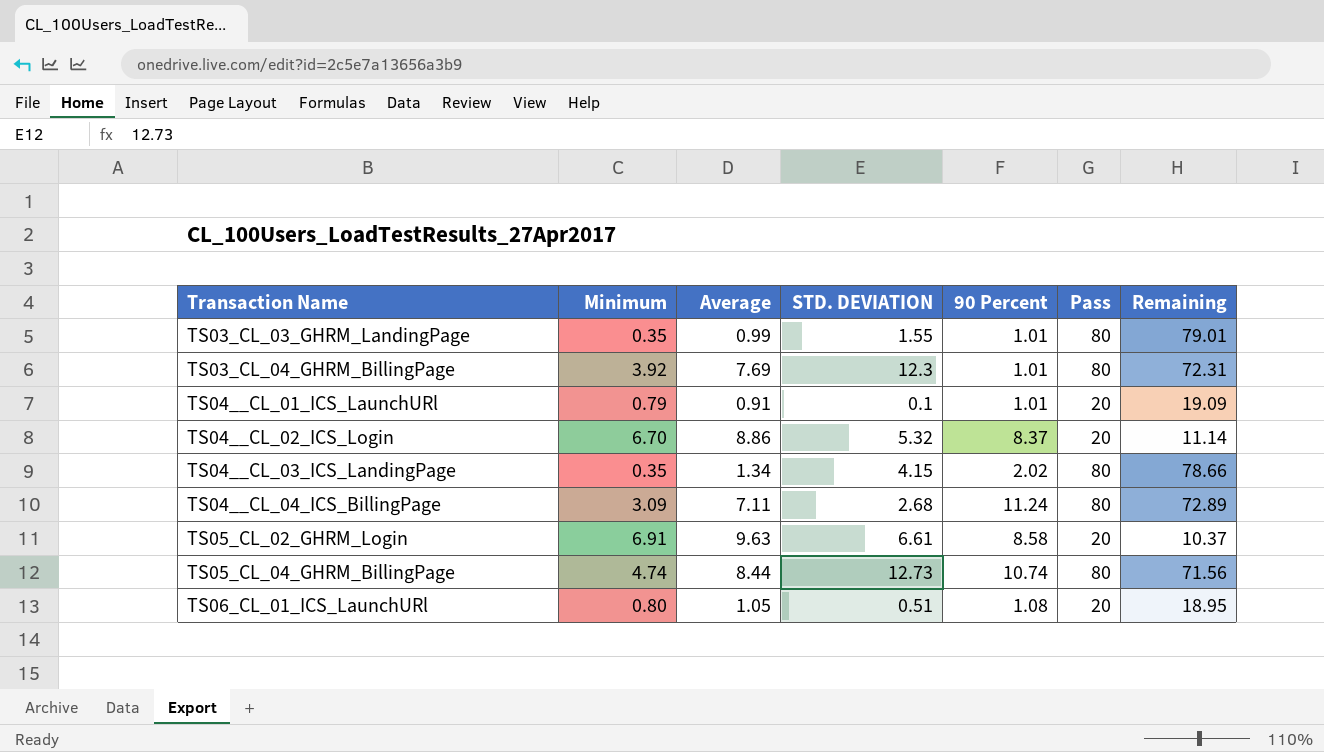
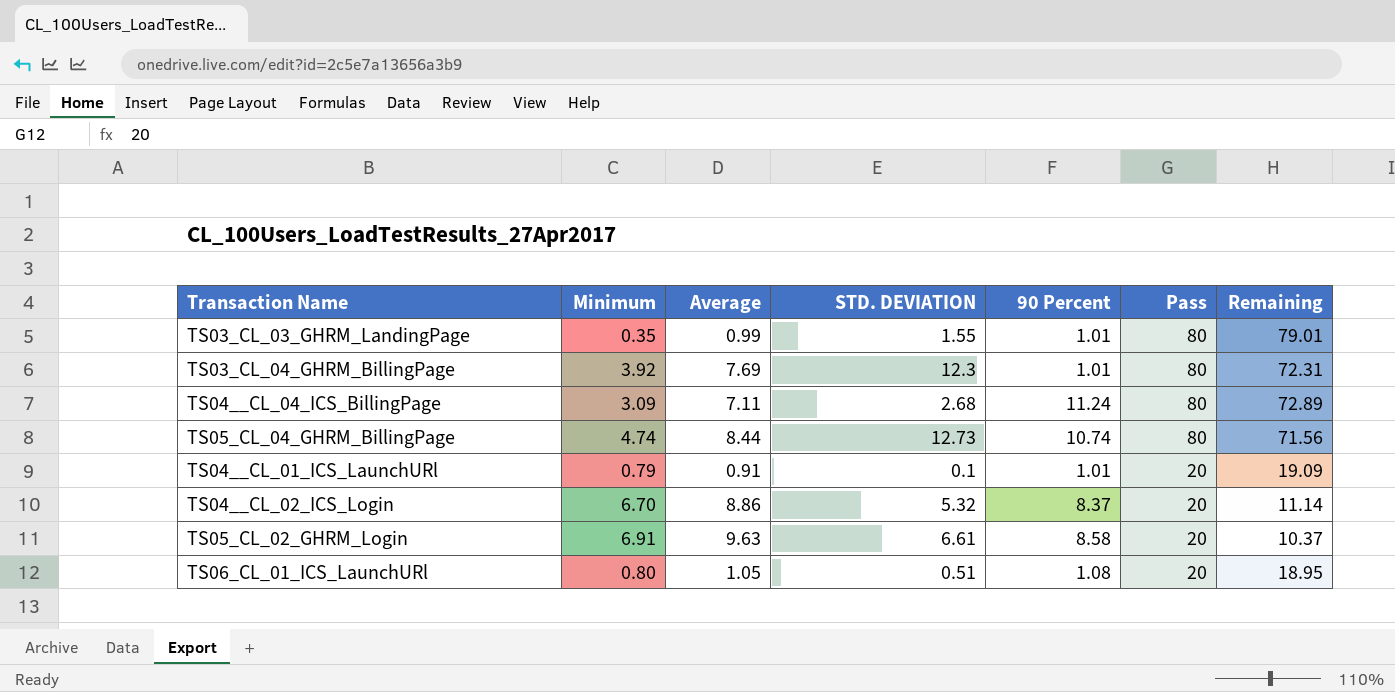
row order: Transaction Name ascending -> Pass descending
row TS04__CL_03_ICS_LandingPage: 0.35 | 1.34 | 4.15 | 2.02 | 80 | 78.66 -> none

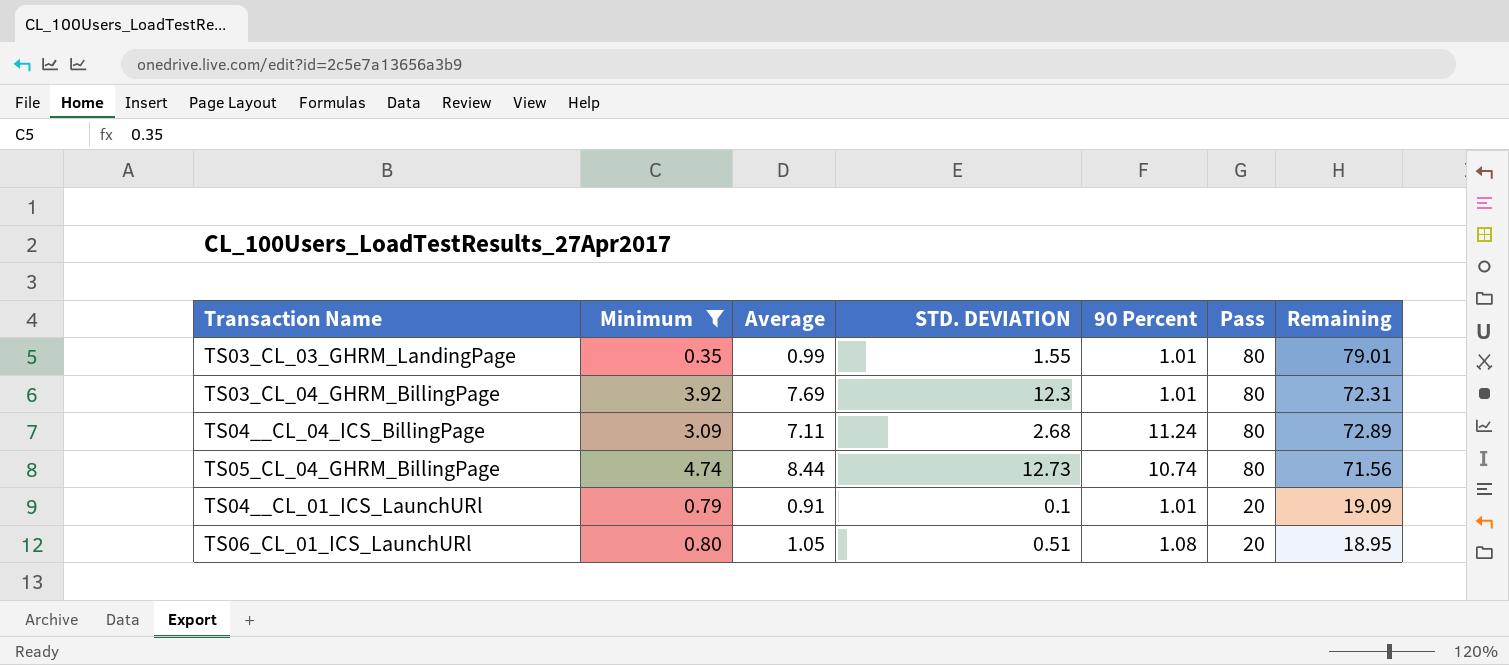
filter: none -> Minimum <= 4.74

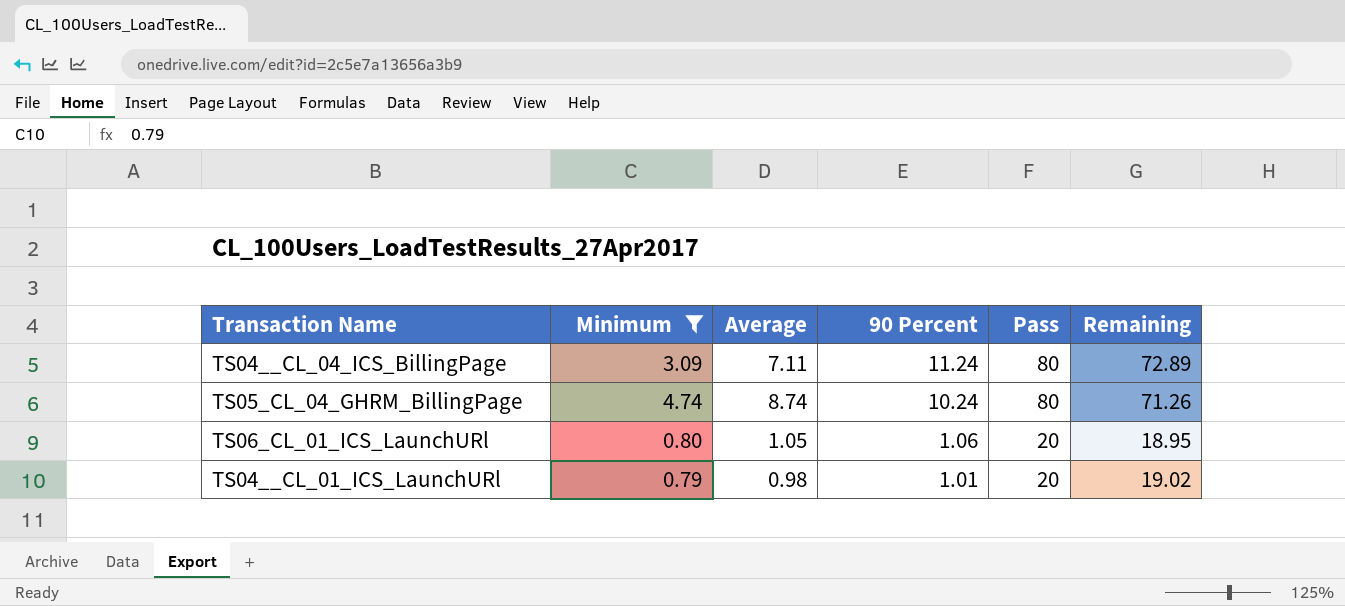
row order: Pass descending -> 90 Percent descending
column STD. DEVIATION | position: 4 -> none
row TS03_CL_03_GHRM_LandingPage: 0.35 | 0.99 | 1.55 | 1.01 | 80 | 79.01 -> none
row TS03_CL_04_GHRM_BillingPage: 3.92 | 7.69 | 12.3 | 1.01 | 80 | 72.31 -> none
TS05_CL_04_GHRM_BillingPage | Average: 8.44 -> 8.74
TS05_CL_04_GHRM_BillingPage | 90 Percent: 10.74 -> 10.24
TS05_CL_04_GHRM_BillingPage | Remaining: 71.56 -> 71.26
TS06_CL_01_ICS_LaunchURl | 90 Percent: 1.08 -> 1.06
TS04__CL_01_ICS_LaunchURl | Average: 0.91 -> 0.98
TS04__CL_01_ICS_LaunchURl | Remaining: 19.09 -> 19.02

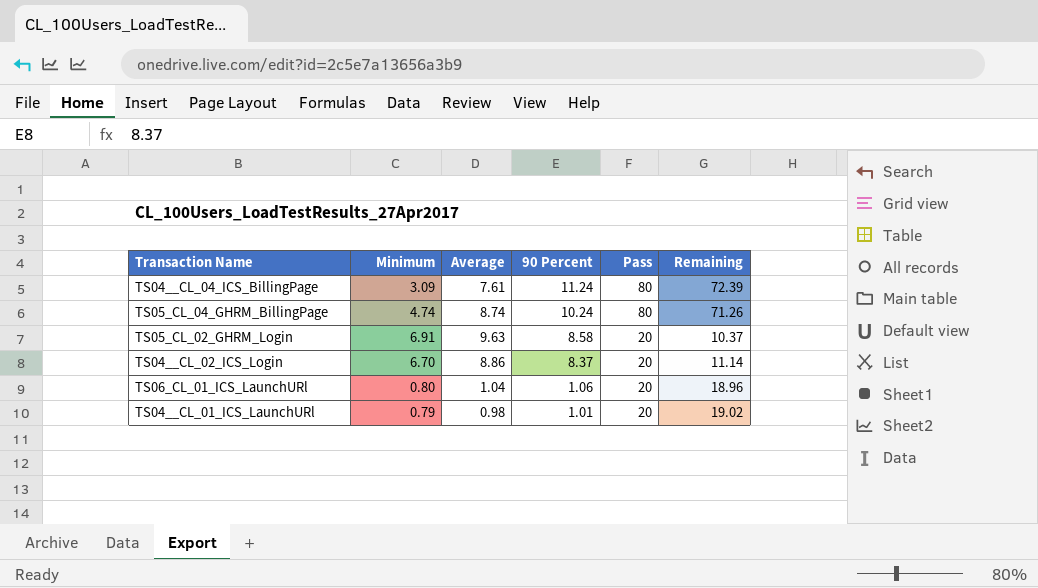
filter: Minimum <= 4.74 -> none
TS04__CL_04_ICS_BillingPage | Average: 7.11 -> 7.61
TS04__CL_04_ICS_BillingPage | Remaining: 72.89 -> 72.39
TS06_CL_01_ICS_LaunchURl | Average: 1.05 -> 1.04
TS06_CL_01_ICS_LaunchURl | Remaining: 18.95 -> 18.96

